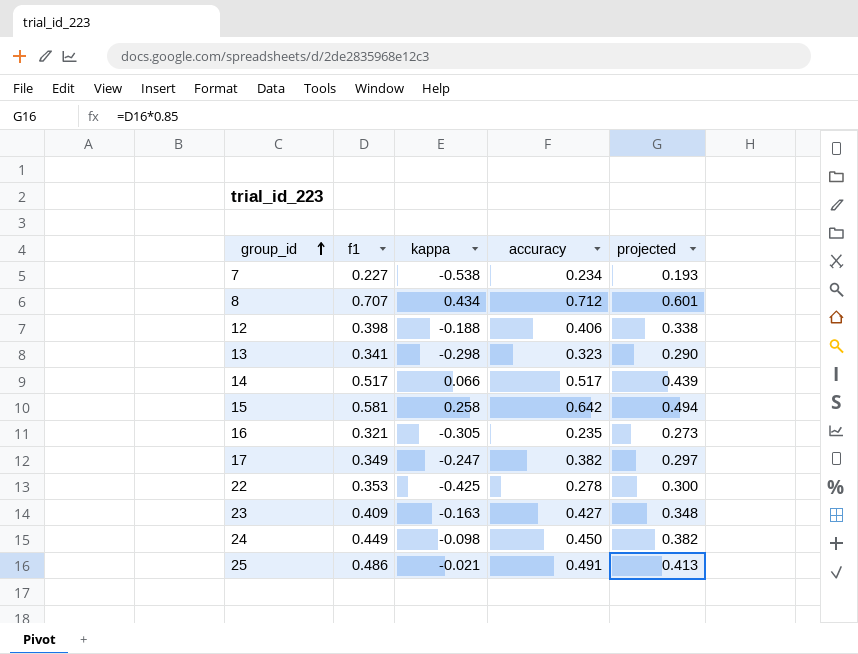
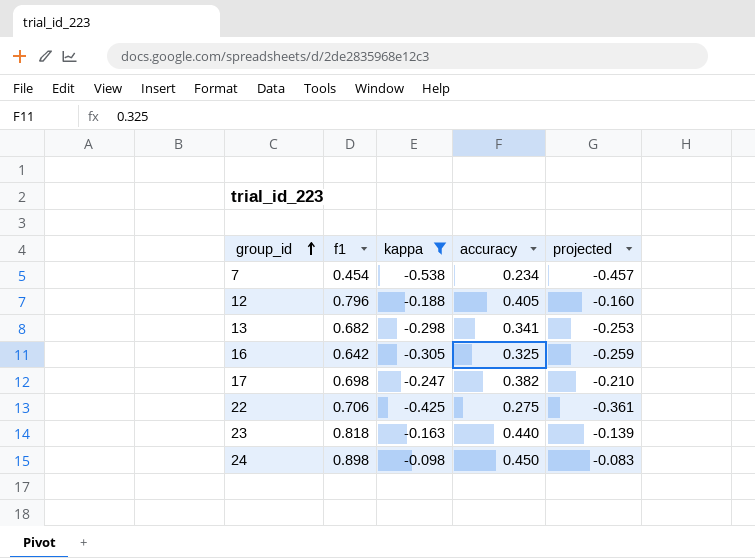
filter: none -> kappa <= -0.098
column projected | formula: [f1] * 0.85 -> [kappa] * 0.85
7 | f1: 0.227 -> 0.454
12 | f1: 0.398 -> 0.796
12 | accuracy: 0.406 -> 0.405
13 | f1: 0.341 -> 0.682
13 | accuracy: 0.323 -> 0.341
16 | f1: 0.321 -> 0.642
16 | accuracy: 0.235 -> 0.325
17 | f1: 0.349 -> 0.698
22 | f1: 0.353 -> 0.706
22 | accuracy: 0.278 -> 0.275
23 | f1: 0.409 -> 0.818
23 | accuracy: 0.427 -> 0.440
24 | f1: 0.449 -> 0.898

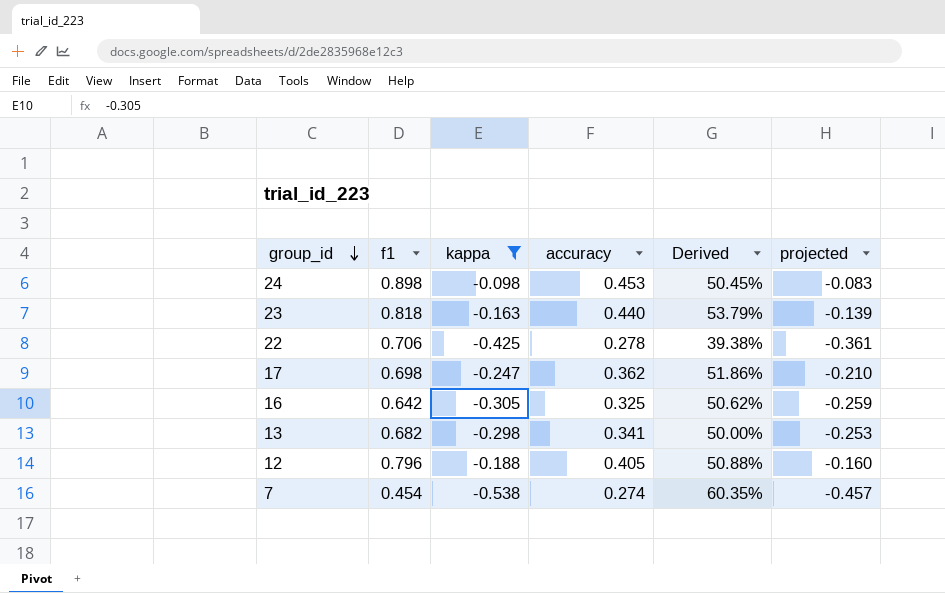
row order: group_id ascending -> group_id descending
column Derived | formula: none -> [accuracy] / [f1]
24 | accuracy: 0.450 -> 0.453
22 | accuracy: 0.275 -> 0.278
17 | accuracy: 0.382 -> 0.362
7 | accuracy: 0.234 -> 0.274

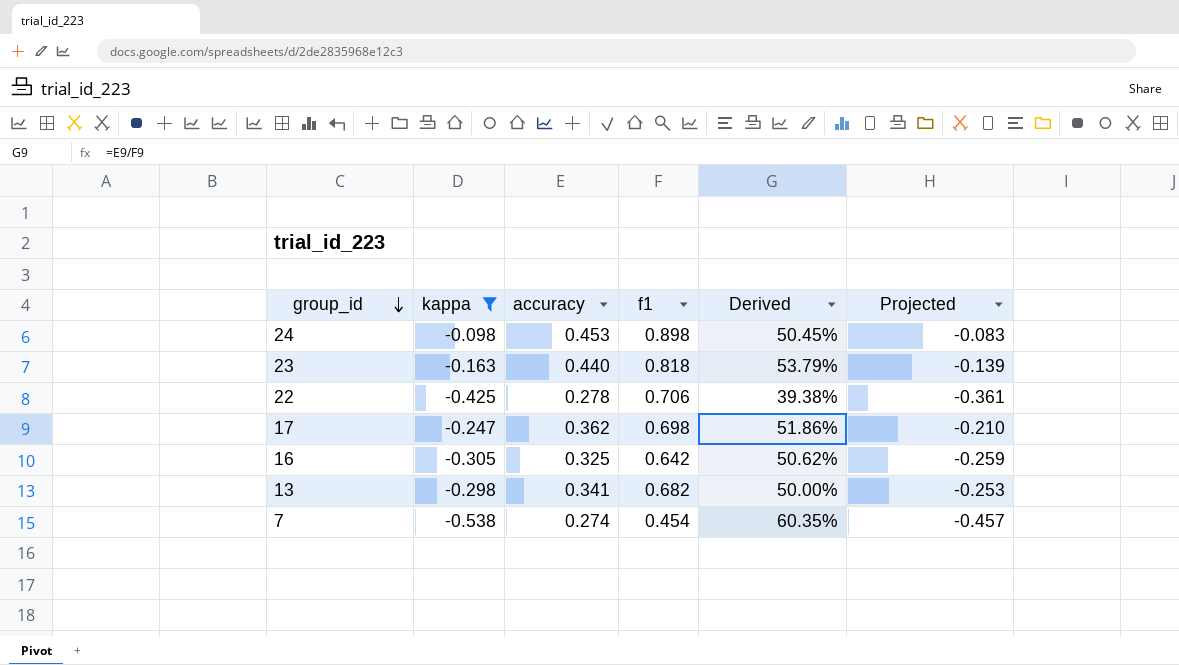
column f1 | position: 2 -> 4
column name: projected -> Projected
row 12: 0.796 | -0.188 | 0.405 | 50.88% | -0.160 -> none

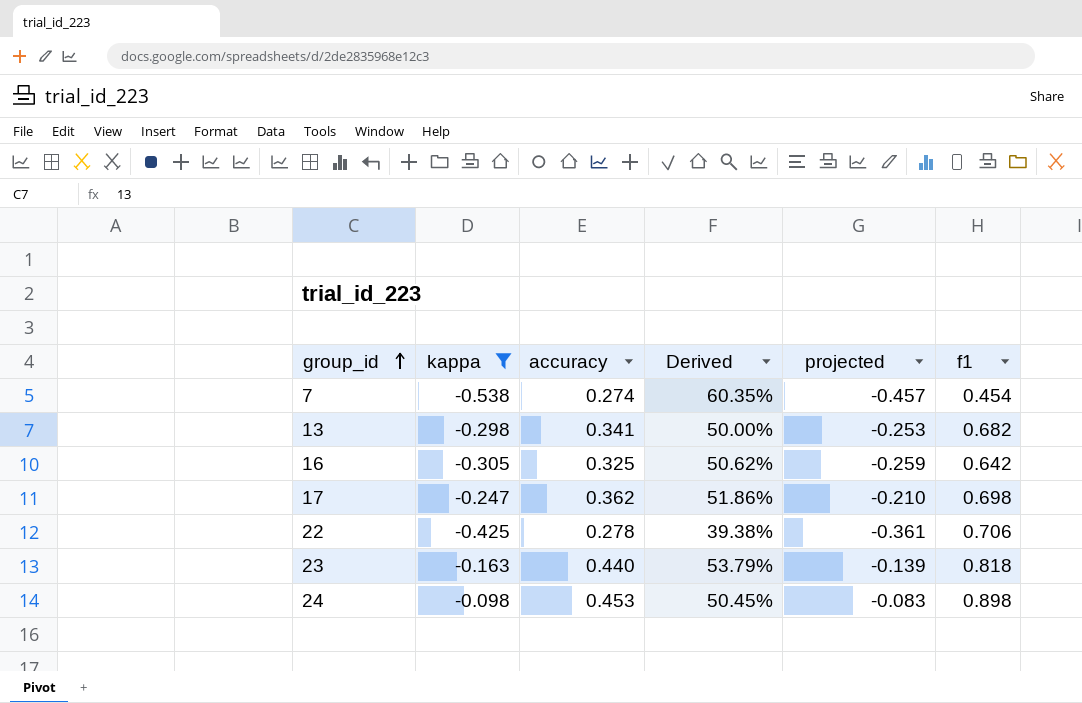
row order: group_id descending -> group_id ascending
column name: Projected -> projected
column f1 | position: 4 -> 6

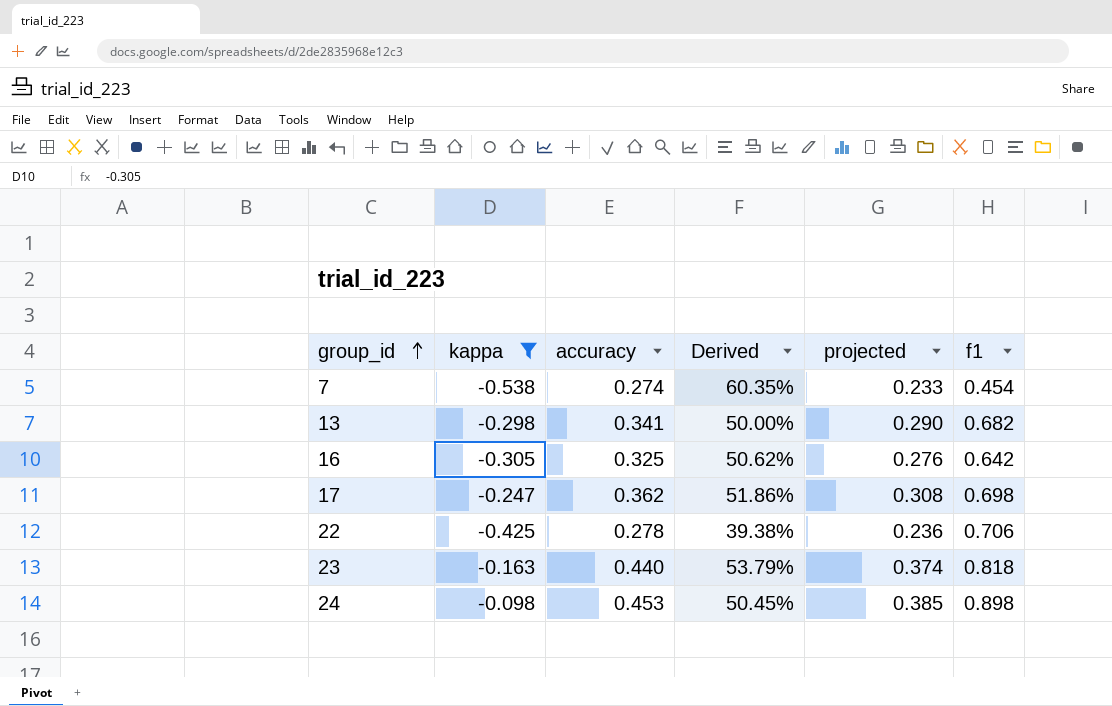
column projected | formula: [kappa] * 0.85 -> [accuracy] * 0.85

